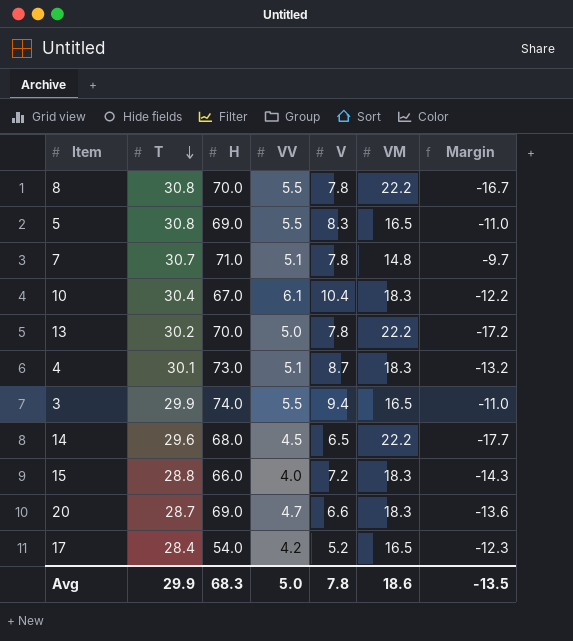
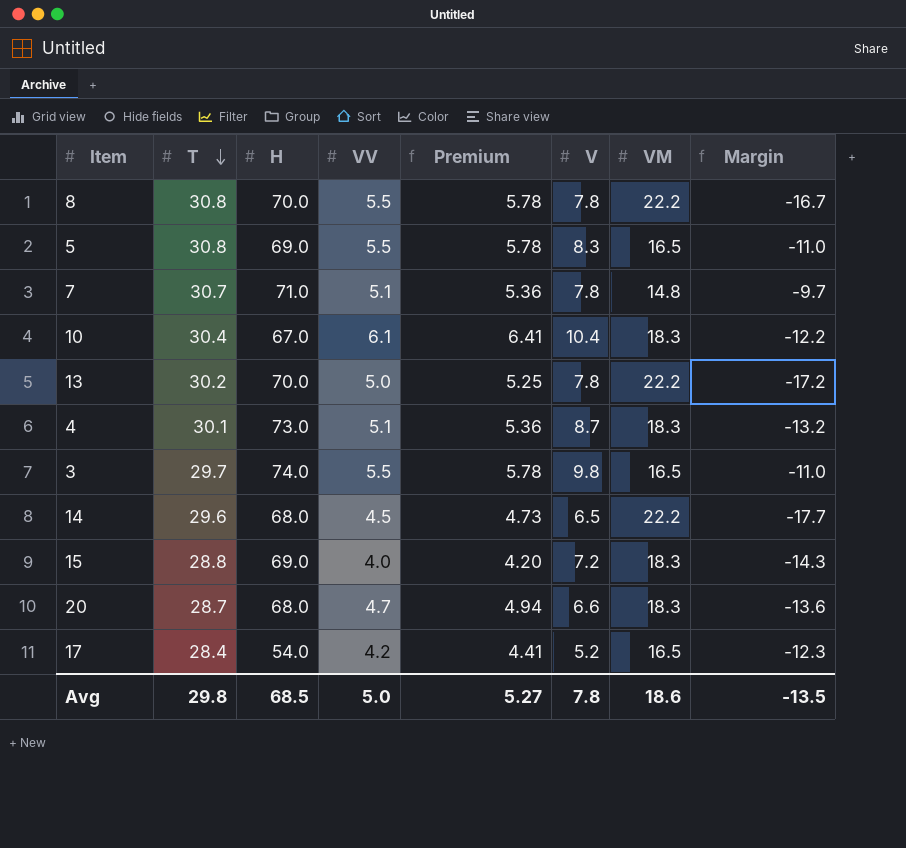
column Premium | formula: none -> [VV] * 1.05
3 | T: 29.9 -> 29.7
3 | V: 9.4 -> 9.8
15 | H: 66.0 -> 69.0
20 | H: 69.0 -> 68.0
Avg | T: 29.9 -> 29.8
Avg | H: 68.3 -> 68.5

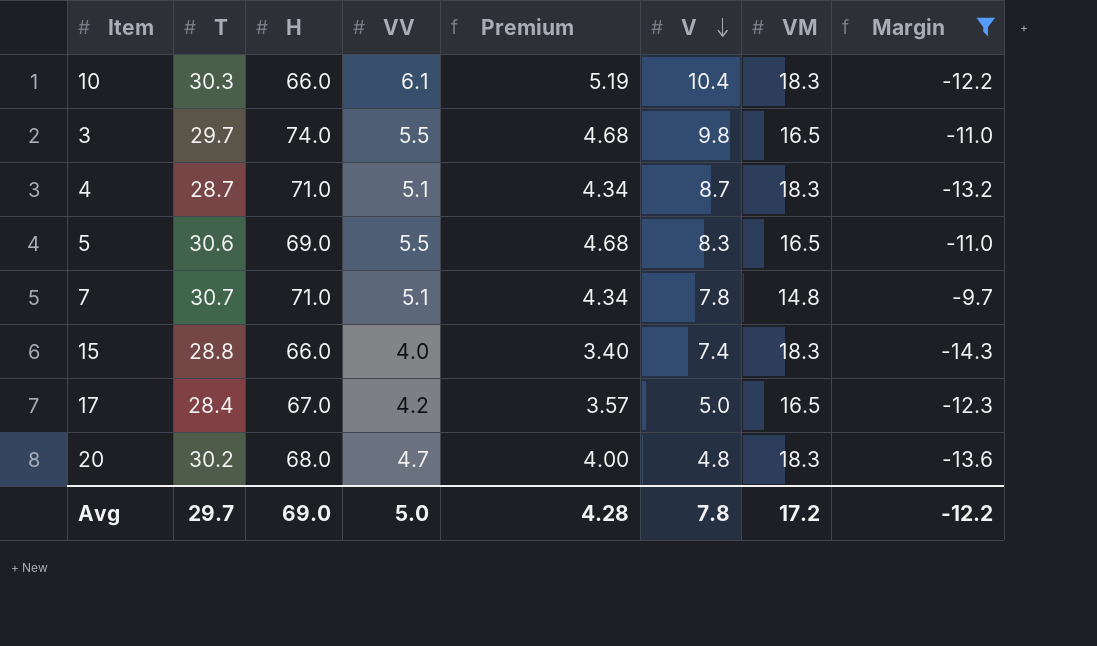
filter: none -> Margin >= -14.3
row order: T descending -> V descending
column Premium | formula: [VV] * 1.05 -> [VV] * 0.85
10 | T: 30.4 -> 30.3
10 | H: 67.0 -> 66.0
4 | T: 30.1 -> 28.7
4 | H: 73.0 -> 71.0
5 | T: 30.8 -> 30.6
15 | H: 69.0 -> 66.0
15 | V: 7.2 -> 7.4
17 | H: 54.0 -> 67.0
17 | V: 5.2 -> 5.0
20 | T: 28.7 -> 30.2
20 | V: 6.6 -> 4.8
Avg | T: 29.8 -> 29.7
Avg | H: 68.5 -> 69.0
Avg | Premium: 5.27 -> 4.28
Avg | VM: 18.6 -> 17.2
Avg | Margin: -13.5 -> -12.2

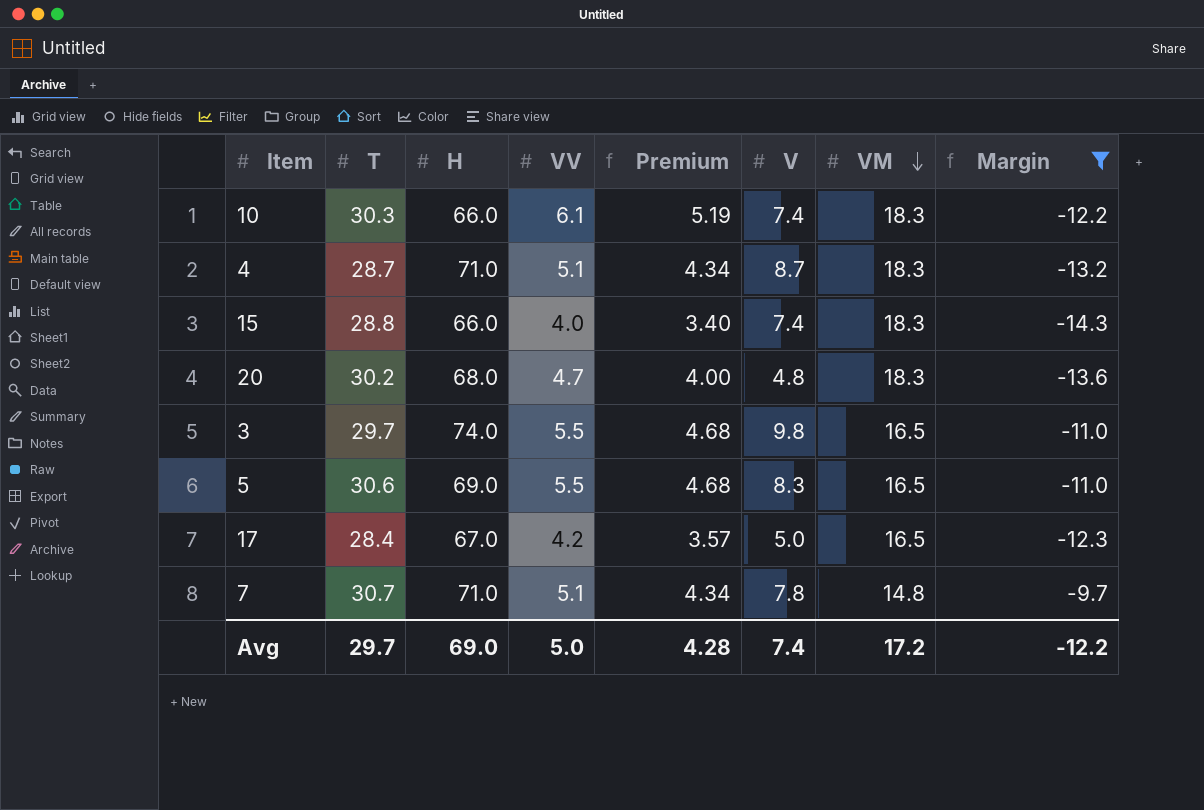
row order: V descending -> VM descending
10 | V: 10.4 -> 7.4
Avg | V: 7.8 -> 7.4

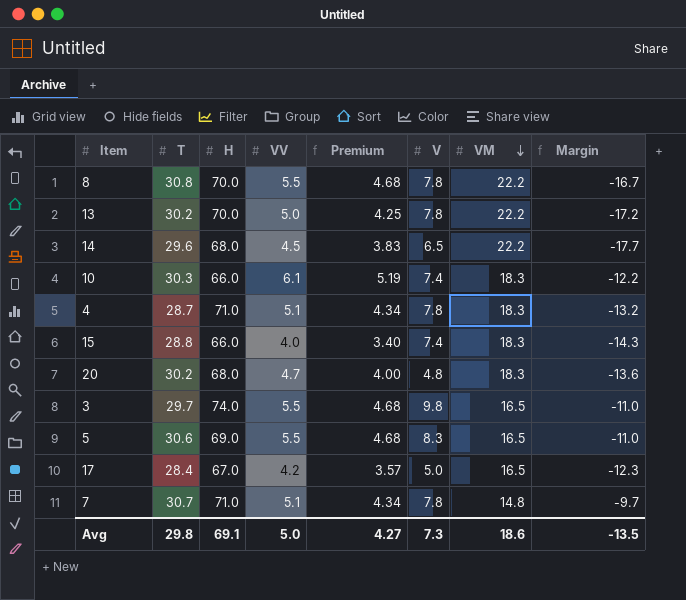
filter: Margin >= -14.3 -> none
4 | V: 8.7 -> 7.8
Avg | T: 29.7 -> 29.8
Avg | H: 69.0 -> 69.1
Avg | Premium: 4.28 -> 4.27
Avg | V: 7.4 -> 7.3
Avg | VM: 17.2 -> 18.6
Avg | Margin: -12.2 -> -13.5

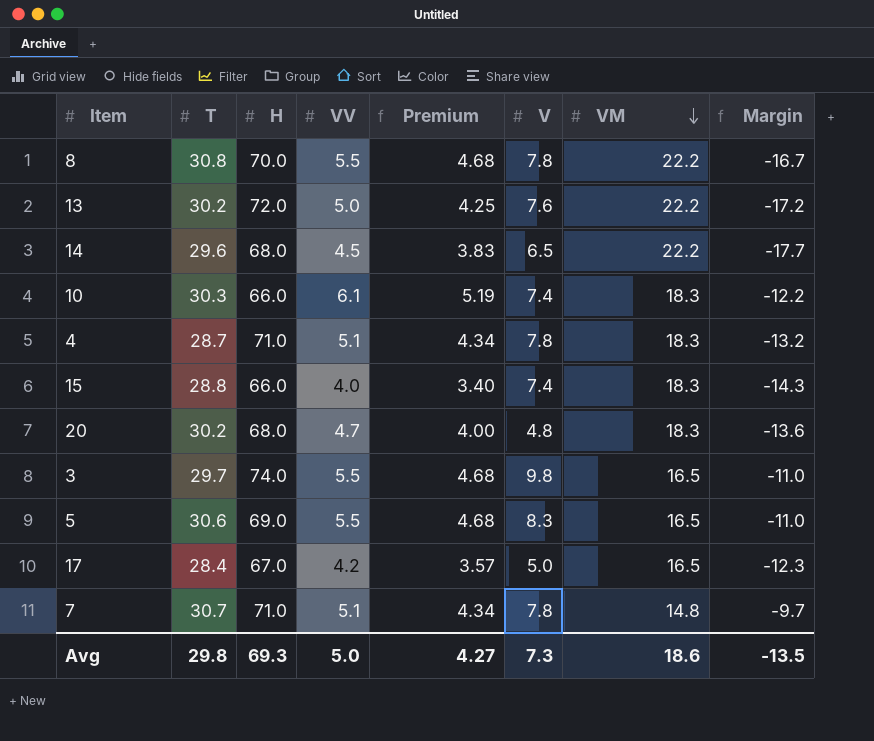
13 | H: 70.0 -> 72.0
13 | V: 7.8 -> 7.6
Avg | H: 69.1 -> 69.3

